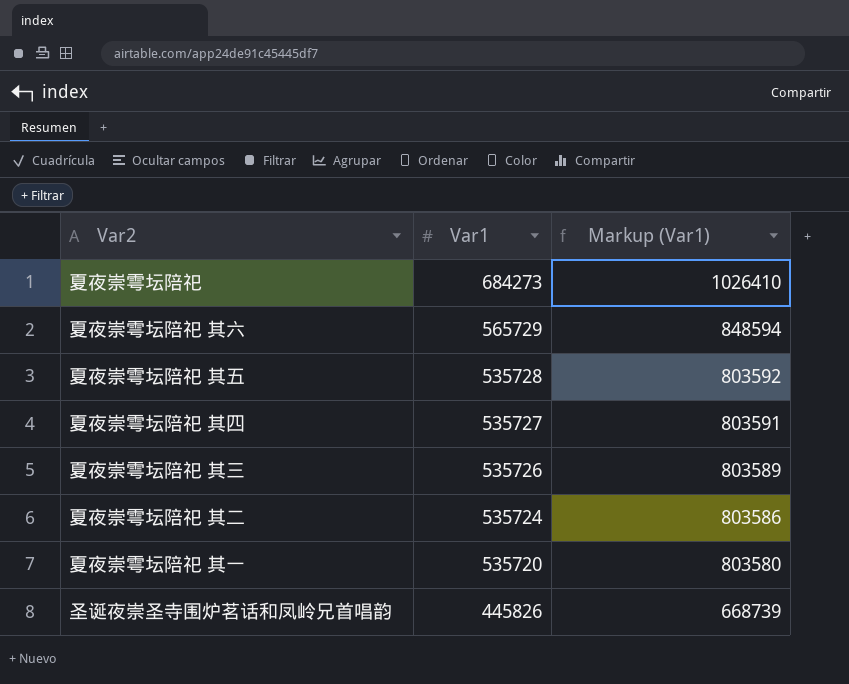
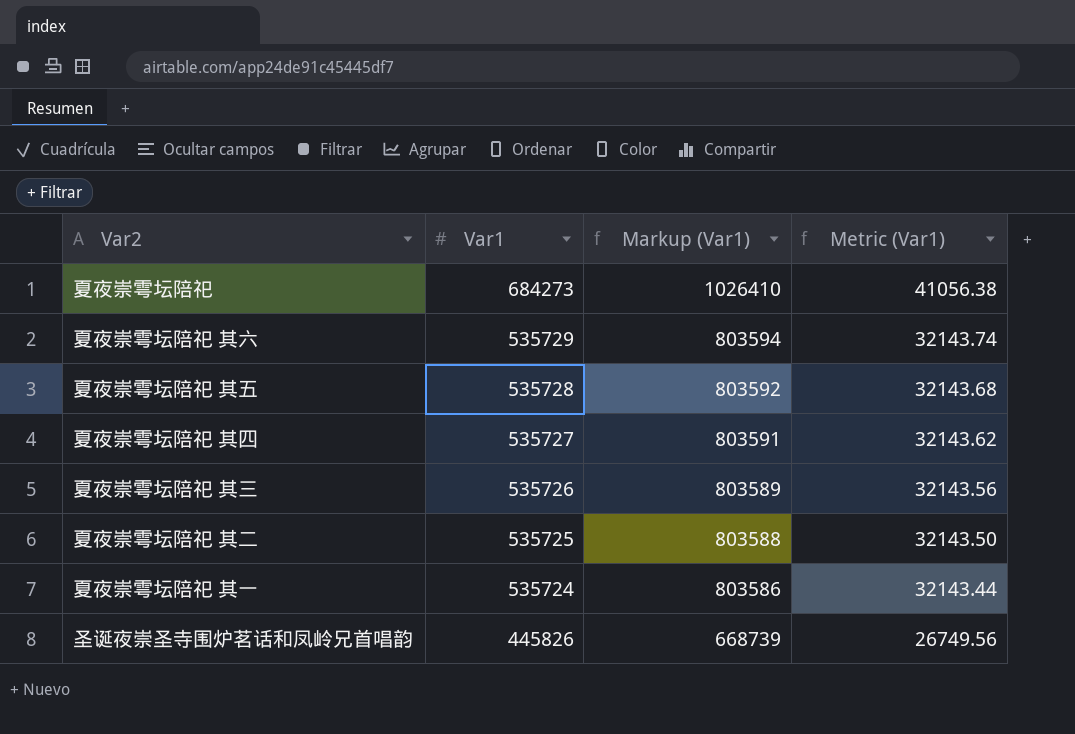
column Metric (Var1) | formula: none -> [Var1] * 0.06
夏夜崇雩坛陪祀 其六 | Var1: 565729 -> 535729
夏夜崇雩坛陪祀 其六 | Markup (Var1): 848594 -> 803594
夏夜崇雩坛陪祀 其二 | Var1: 535724 -> 535725
夏夜崇雩坛陪祀 其二 | Markup (Var1): 803586 -> 803588
夏夜崇雩坛陪祀 其一 | Var1: 535720 -> 535724
夏夜崇雩坛陪祀 其一 | Markup (Var1): 803580 -> 803586

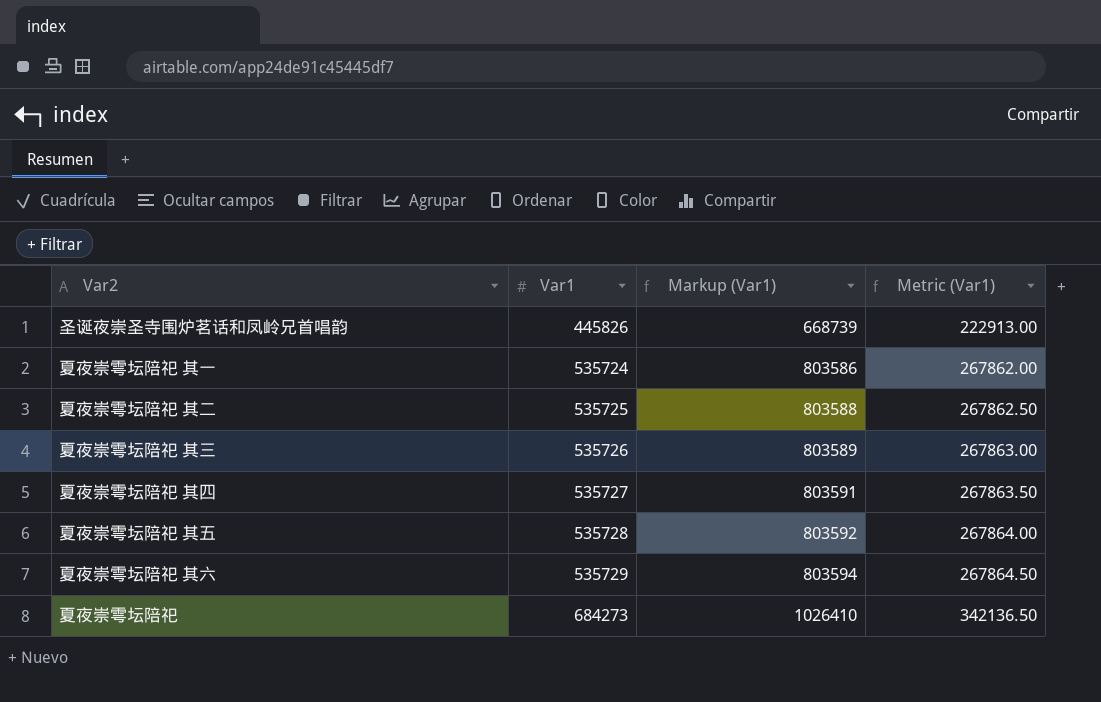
row order: Var1 descending -> Var1 ascending
column Metric (Var1) | formula: [Var1] * 0.06 -> [Var1] * 0.5

